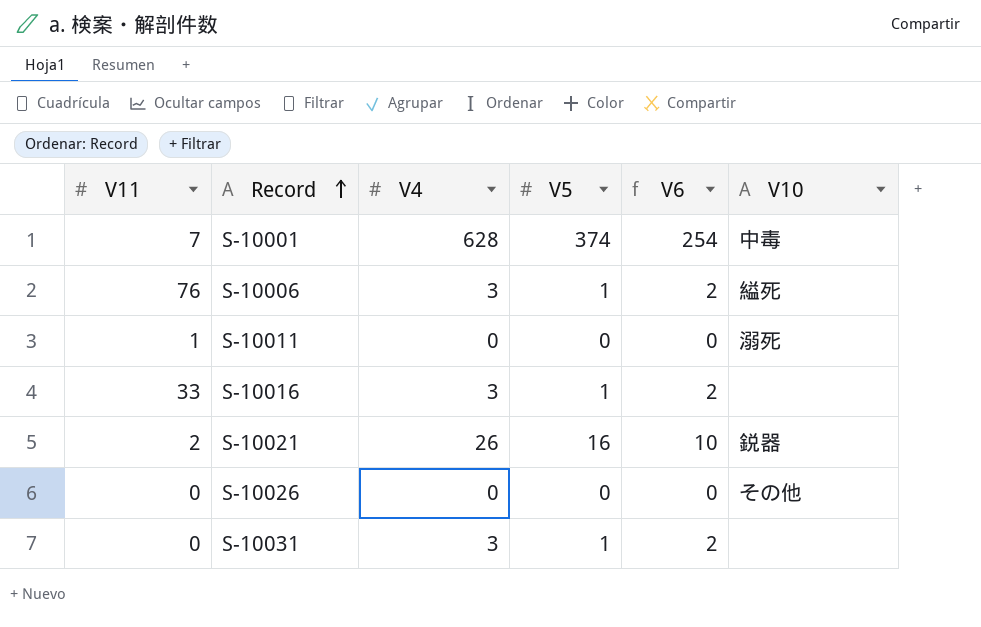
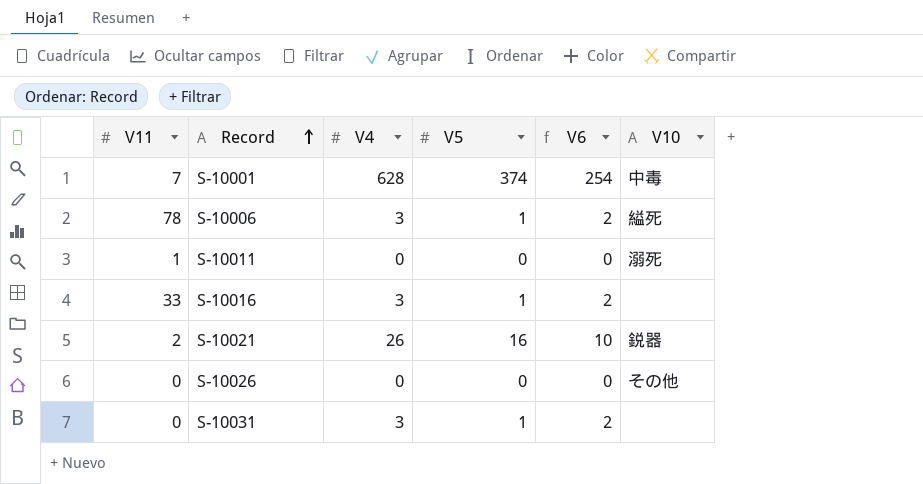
S-10006 | V11: 76 -> 78

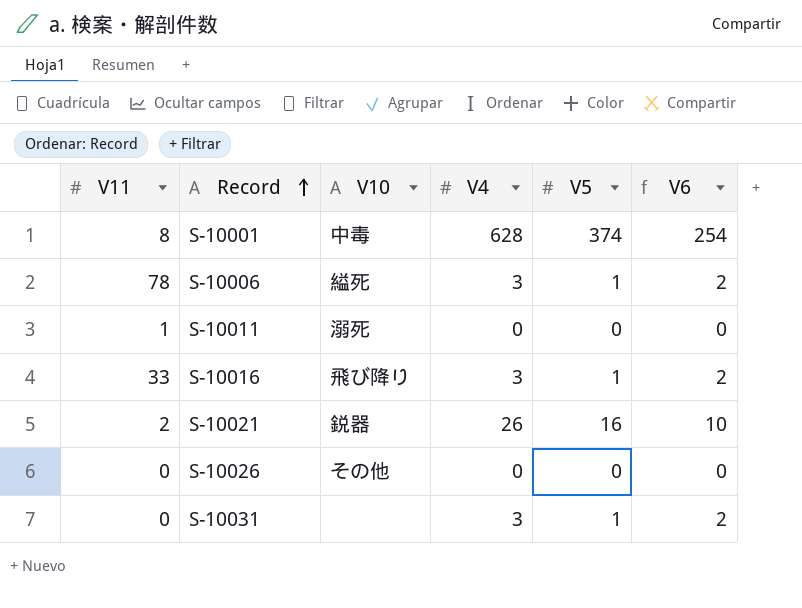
column V10 | position: 6 -> 3
S-10001 | V11: 7 -> 8
S-10016 | V10: none -> 飛び降り

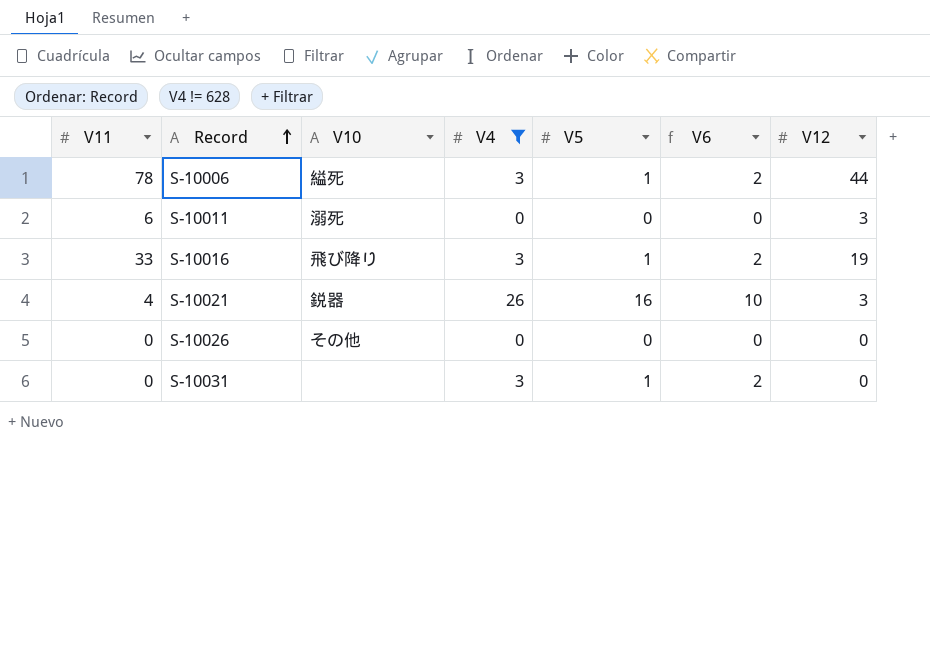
filter: none -> V4 != 628
column V12 | position: none -> 7
S-10011 | V11: 1 -> 6
S-10021 | V11: 2 -> 4

